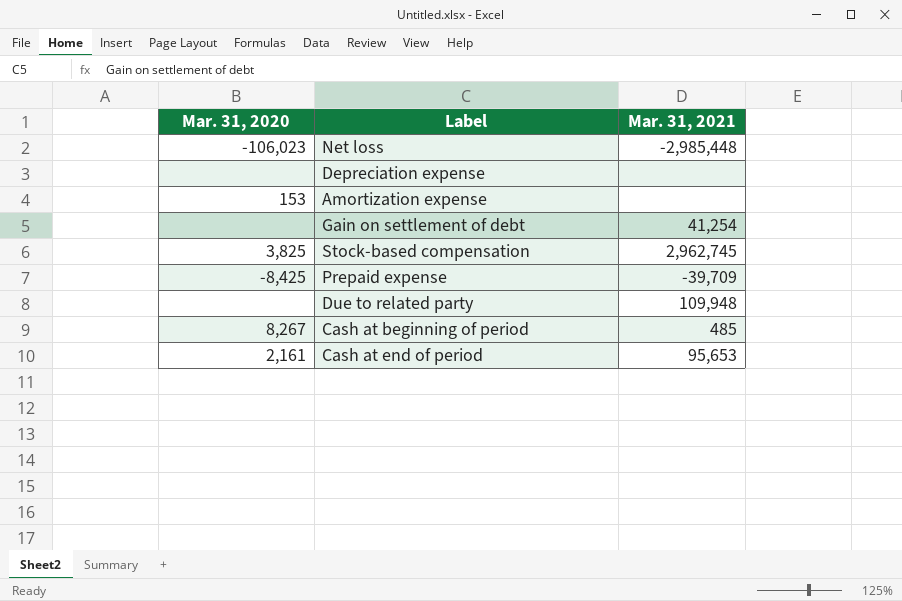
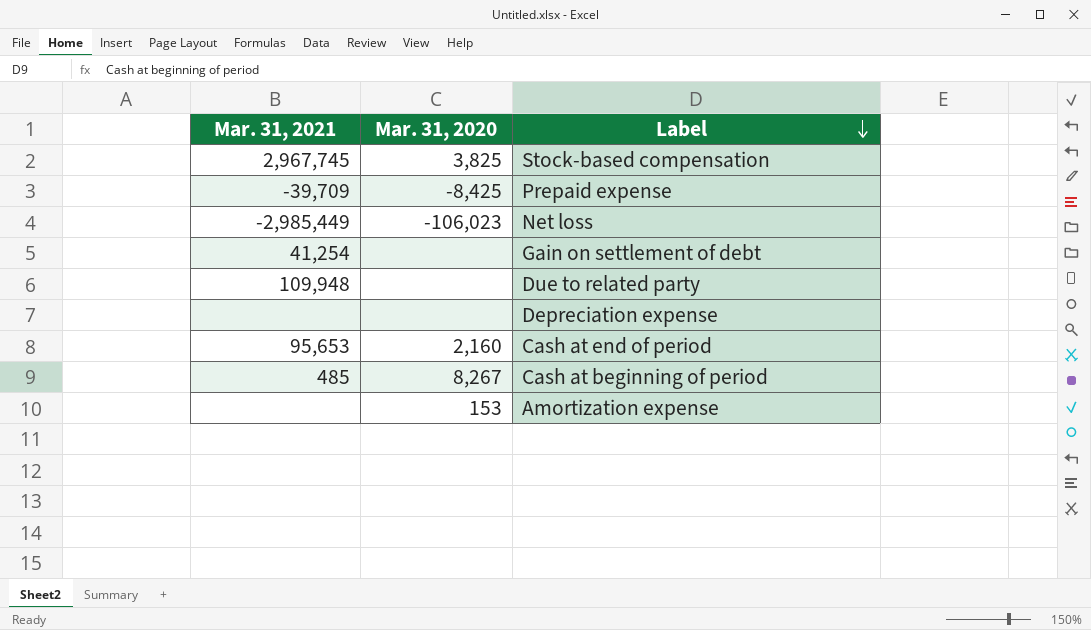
row order: none -> Label descending
column Mar. 31, 2021 | position: 3 -> 1
Stock-based compensation | Mar. 31, 2021: 2,962,745 -> 2,967,745
Net loss | Mar. 31, 2021: -2,985,448 -> -2,985,449
Cash at end of period | Mar. 31, 2020: 2,161 -> 2,160

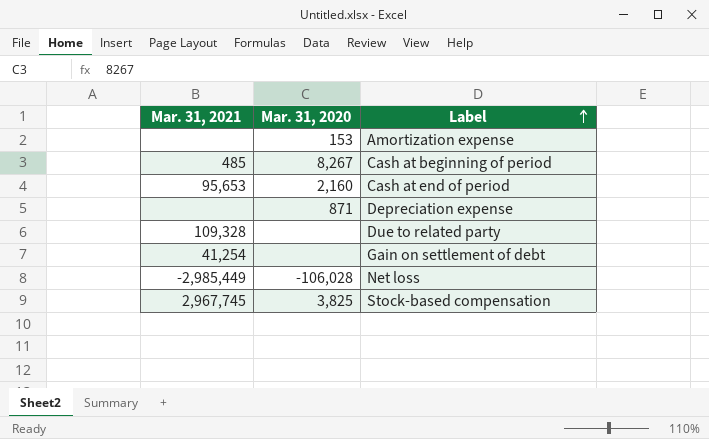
row order: Label descending -> Label ascending
row Prepaid expense: -39,709 | -8,425 -> none
Depreciation expense | Mar. 31, 2020: none -> 871
Due to related party | Mar. 31, 2021: 109,948 -> 109,328
Net loss | Mar. 31, 2020: -106,023 -> -106,028

